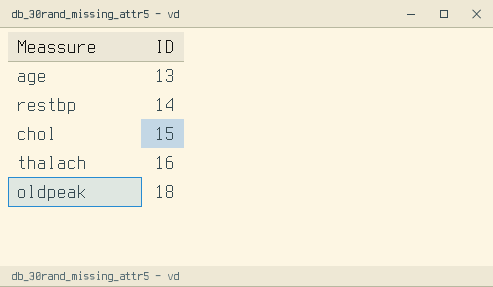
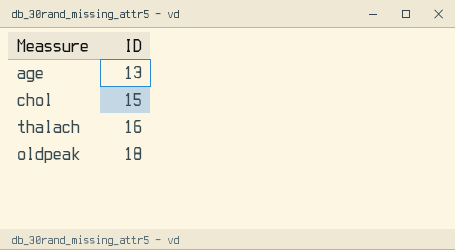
row restbp: 14 -> none

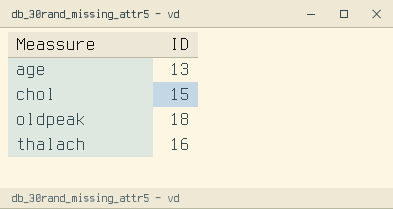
row order: ID ascending -> Meassure ascending

